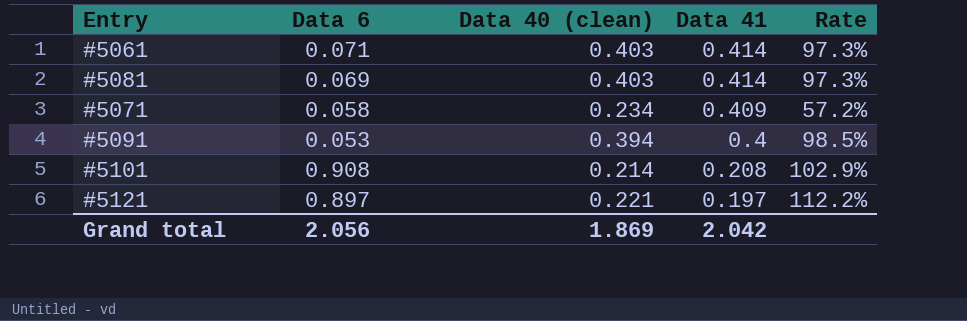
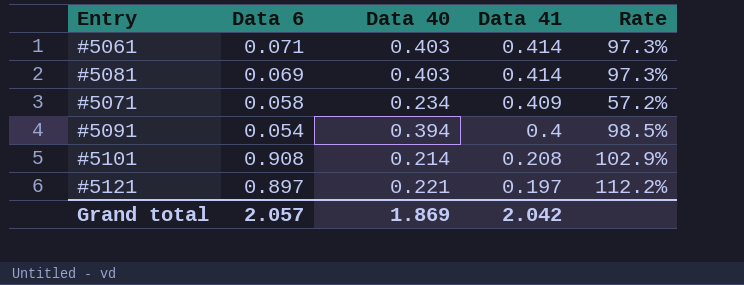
column name: Data 40 (clean) -> Data 40
#5091 | Data 6: 0.053 -> 0.054
Grand total | Data 6: 2.056 -> 2.057

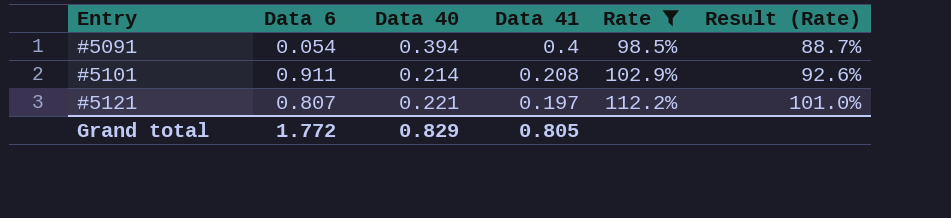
filter: none -> Rate >= 98.5%
column Result (Rate) | formula: none -> [Rate] * 0.9
#5101 | Data 6: 0.908 -> 0.911
#5121 | Data 6: 0.897 -> 0.807
Grand total | Data 6: 2.057 -> 1.772
Grand total | Data 40: 1.869 -> 0.829
Grand total | Data 41: 2.042 -> 0.805

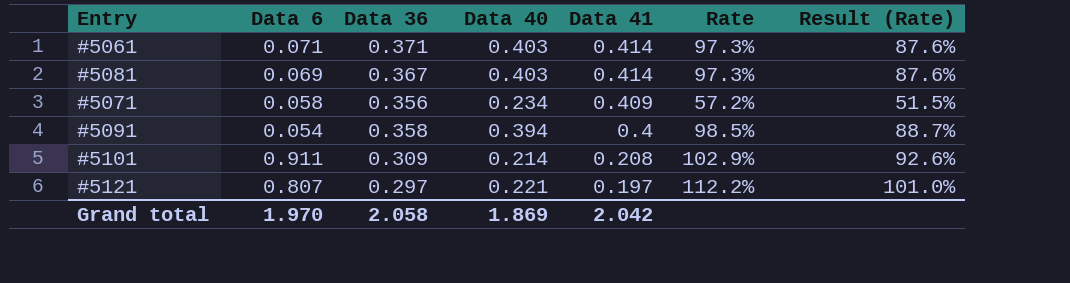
filter: Rate >= 98.5% -> none
column Data 36 | position: none -> 3
Grand total | Data 6: 1.772 -> 1.970
Grand total | Data 40: 0.829 -> 1.869
Grand total | Data 41: 0.805 -> 2.042

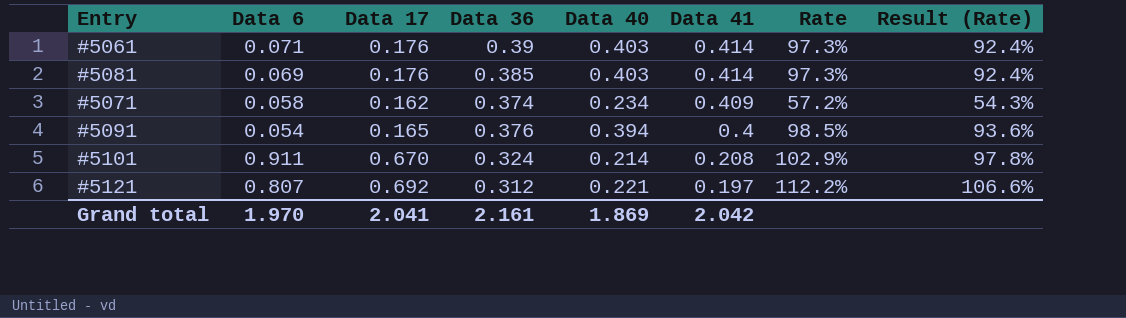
column Data 17 | position: none -> 3
column Result (Rate) | formula: [Rate] * 0.9 -> [Rate] * 0.95
#5061 | Data 36: 0.371 -> 0.39
#5081 | Data 36: 0.367 -> 0.385
#5071 | Data 36: 0.356 -> 0.374
#5091 | Data 36: 0.358 -> 0.376
#5101 | Data 36: 0.309 -> 0.324
#5121 | Data 36: 0.297 -> 0.312
Grand total | Data 36: 2.058 -> 2.161

